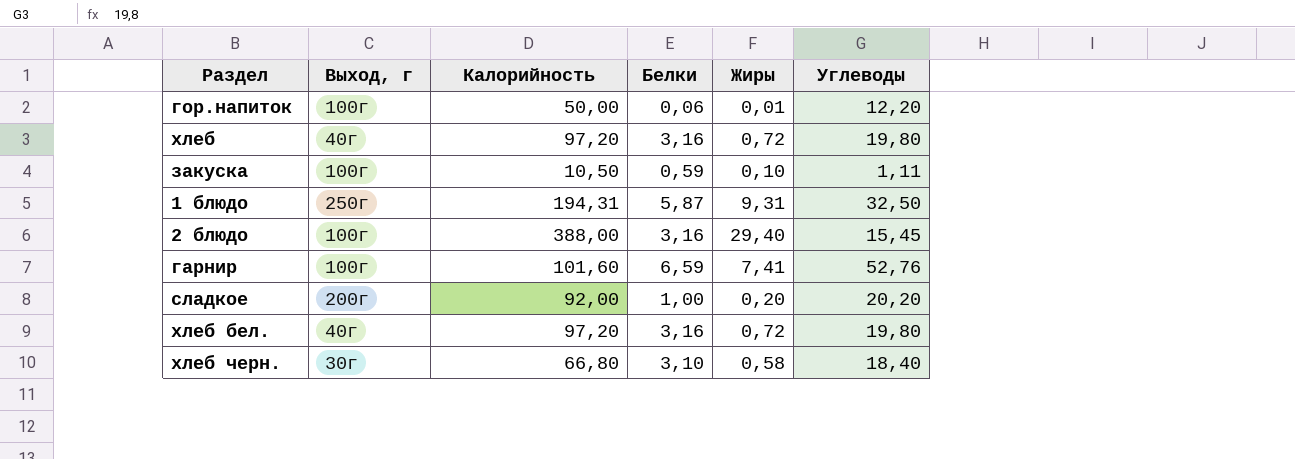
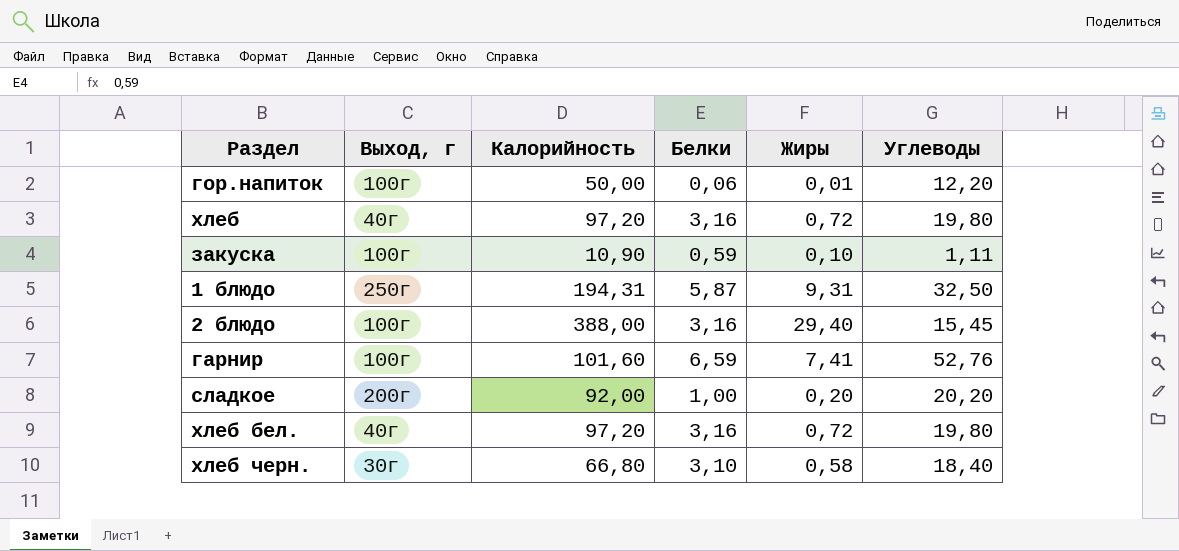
закуска | Калорийность: 10,50 -> 10,90

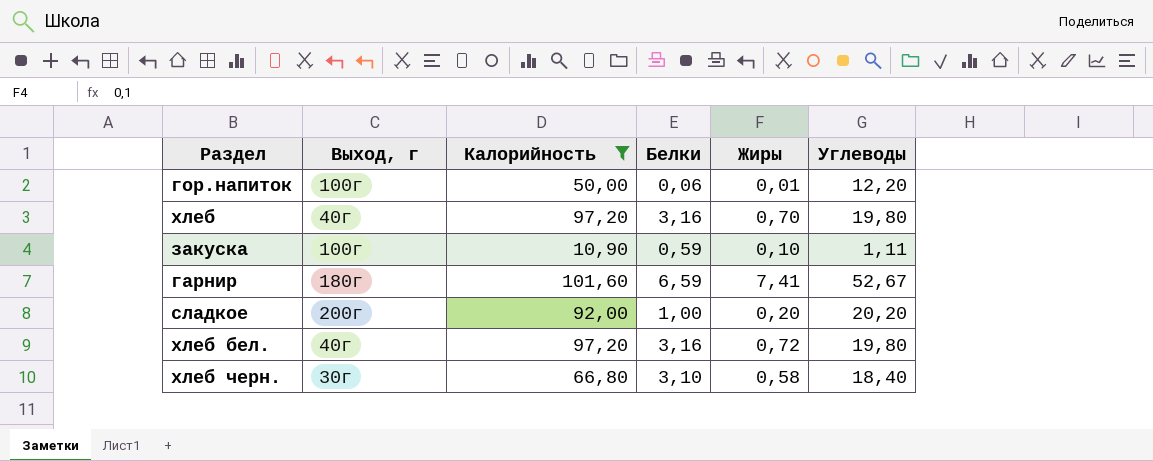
filter: none -> Калорийность <= 101,60
хлеб | Жиры: 0,72 -> 0,70
гарнир | Выход, г: 100г -> 180г
гарнир | Углеводы: 52,76 -> 52,67

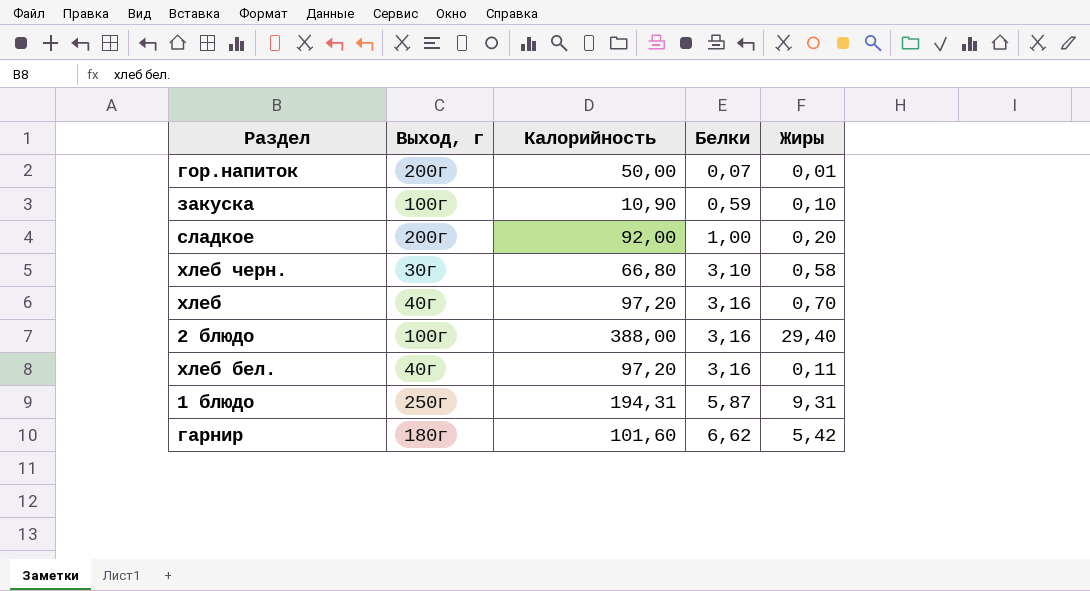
filter: Калорийность <= 101,60 -> none
row order: none -> Белки ascending
column Углеводы | position: 6 -> none
гор.напиток | Выход, г: 100г -> 200г
гор.напиток | Белки: 0,06 -> 0,07
хлеб бел. | Жиры: 0,72 -> 0,11
гарнир | Белки: 6,59 -> 6,62
гарнир | Жиры: 7,41 -> 5,42

